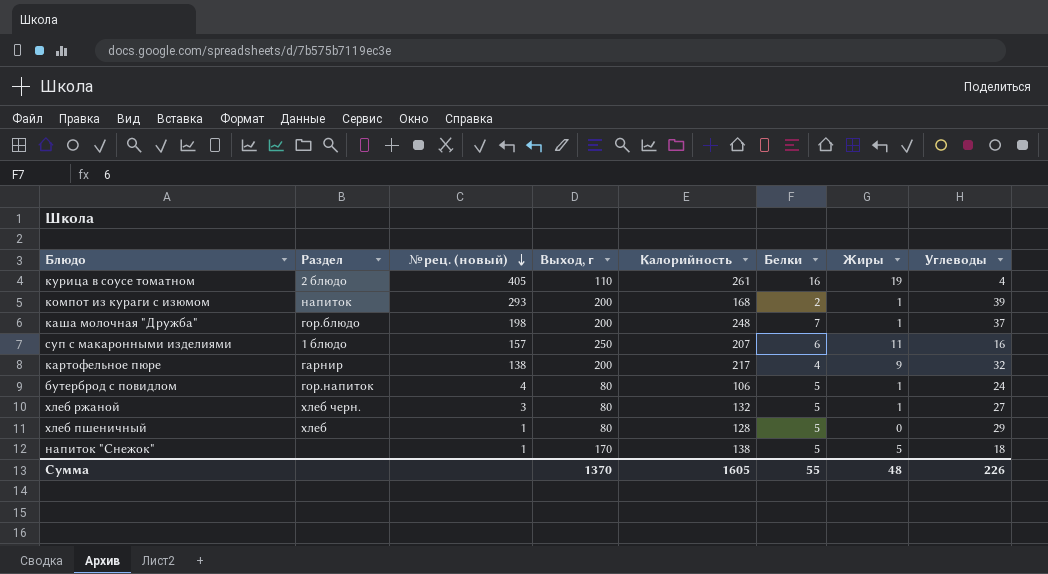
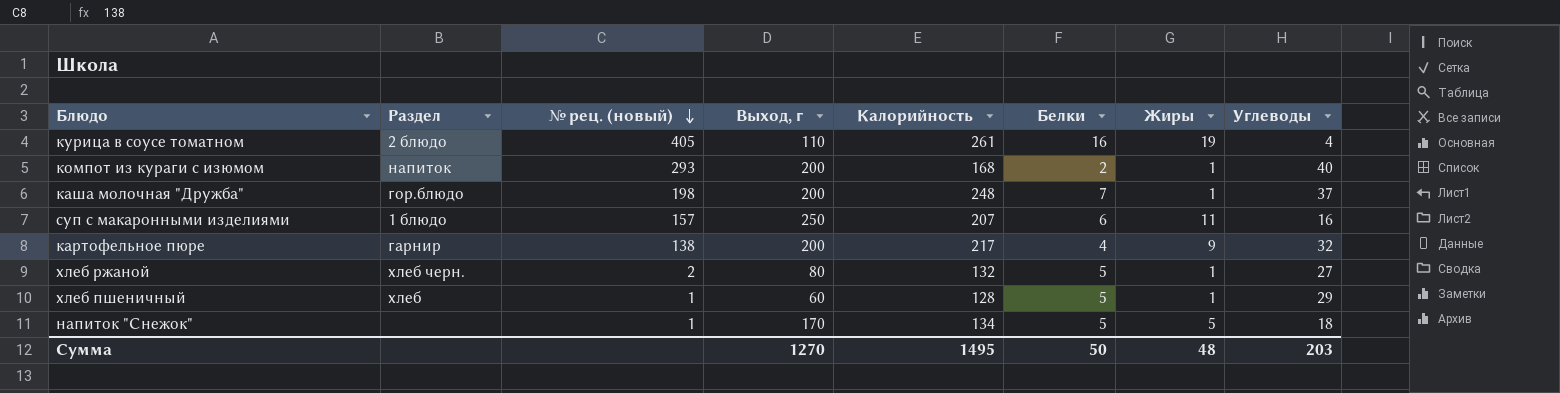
row бутерброд с повидлом: гор.напиток | 4 | 80 | 106 | 5 | 1 | 24 -> none
компот из кураги с изюмом | Углеводы: 39 -> 40
хлеб ржаной | № рец. (новый): 3 -> 2
хлеб пшеничный | Выход, г: 80 -> 60
хлеб пшеничный | Жиры: 0 -> 1
напиток "Снежок" | Калорийность: 138 -> 134
Сумма | Выход, г: 1370 -> 1270
Сумма | Калорийность: 1605 -> 1495
Сумма | Белки: 55 -> 50
Сумма | Углеводы: 226 -> 203

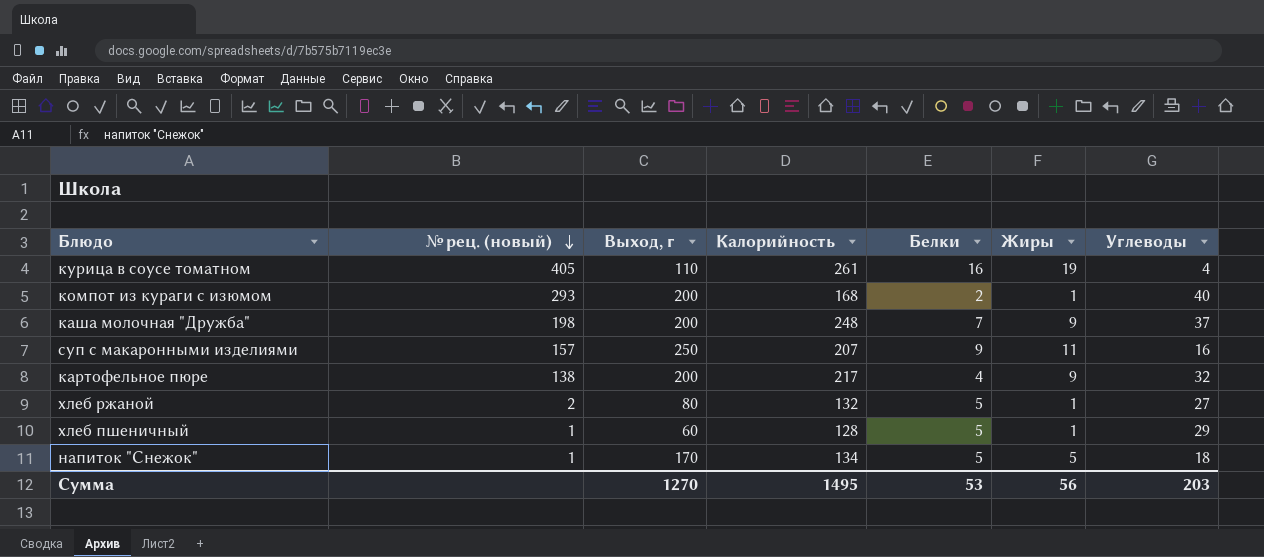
column Раздел | position: 2 -> none
каша молочная "Дружба" | Жиры: 1 -> 9
суп с макаронными изделиями | Белки: 6 -> 9
Сумма | Белки: 50 -> 53
Сумма | Жиры: 48 -> 56

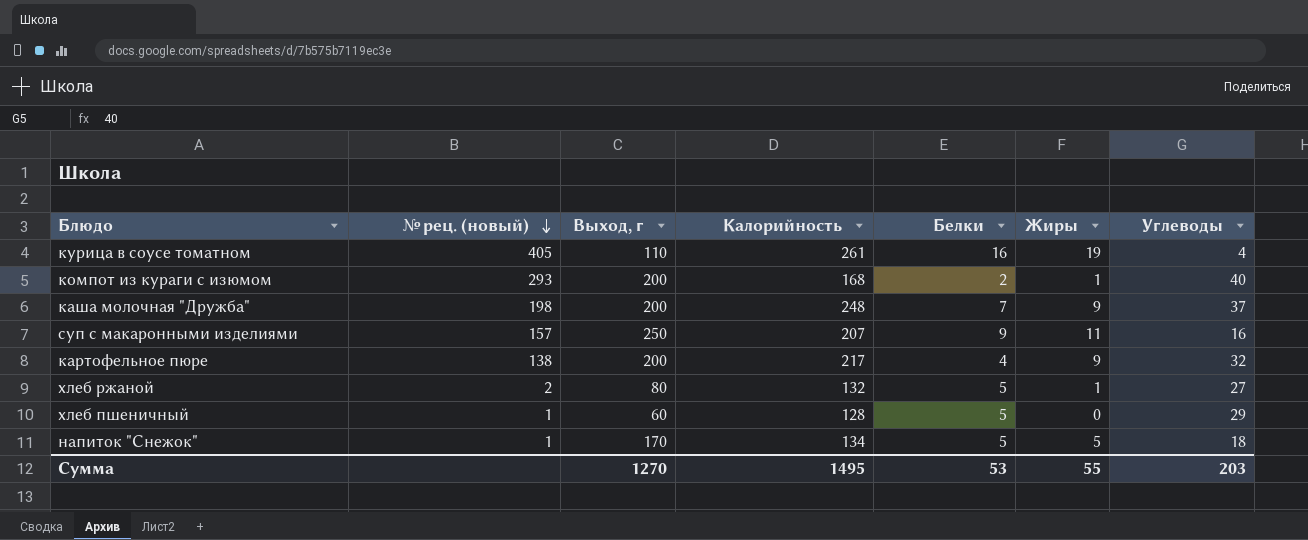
хлеб пшеничный | Жиры: 1 -> 0
Сумма | Жиры: 56 -> 55

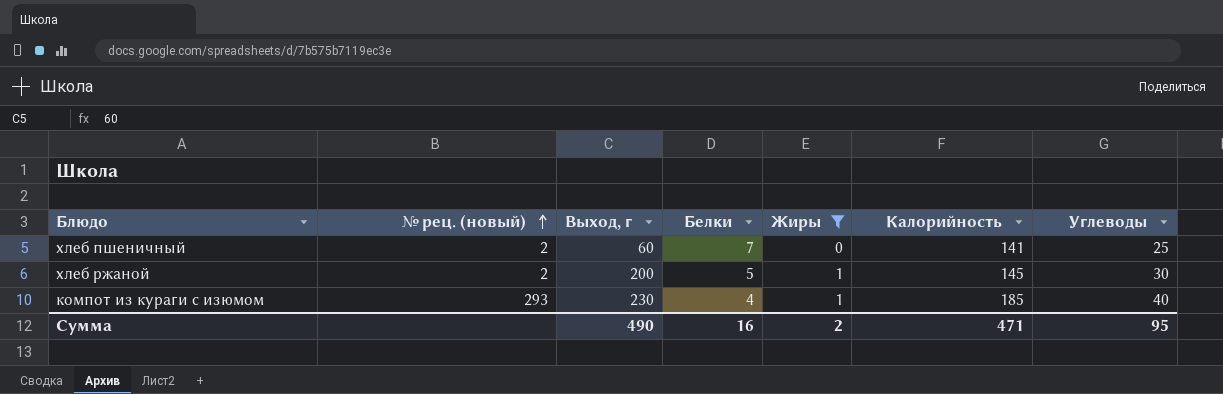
filter: none -> Жиры <= 1
row order: № рец. (новый) descending -> № рец. (новый) ascending
column Калорийность | position: 4 -> 6
хлеб пшеничный | № рец. (новый): 1 -> 2
хлеб пшеничный | Белки: 5 -> 7
хлеб пшеничный | Калорийность: 128 -> 141
хлеб пшеничный | Углеводы: 29 -> 25
хлеб ржаной | Выход, г: 80 -> 200
хлеб ржаной | Калорийность: 132 -> 145
хлеб ржаной | Углеводы: 27 -> 30
компот из кураги с изюмом | Выход, г: 200 -> 230
компот из кураги с изюмом | Белки: 2 -> 4
компот из кураги с изюмом | Калорийность: 168 -> 185
Сумма | Выход, г: 1270 -> 490
Сумма | Белки: 53 -> 16
Сумма | Жиры: 55 -> 2
Сумма | Калорийность: 1495 -> 471
Сумма | Углеводы: 203 -> 95

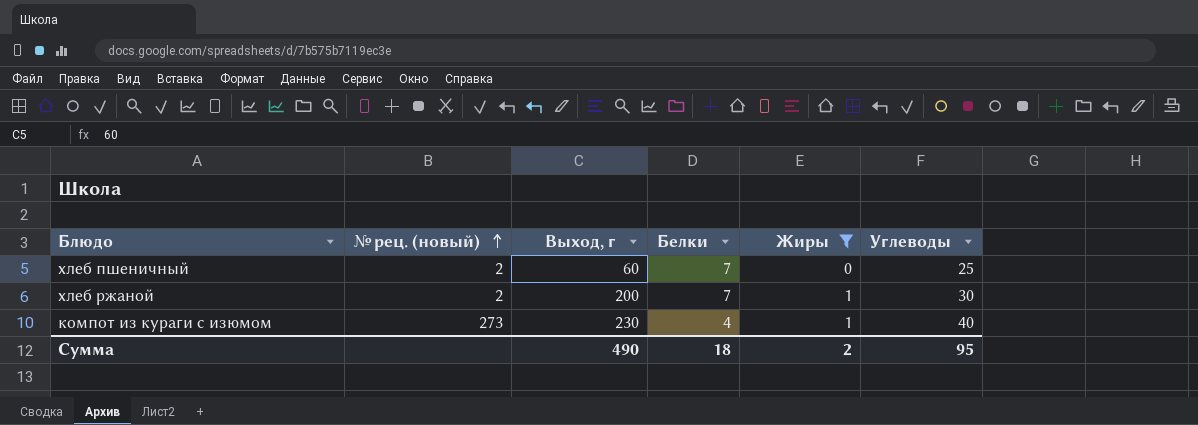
column Калорийность | position: 6 -> none
хлеб ржаной | Белки: 5 -> 7
компот из кураги с изюмом | № рец. (новый): 293 -> 273
Сумма | Белки: 16 -> 18

